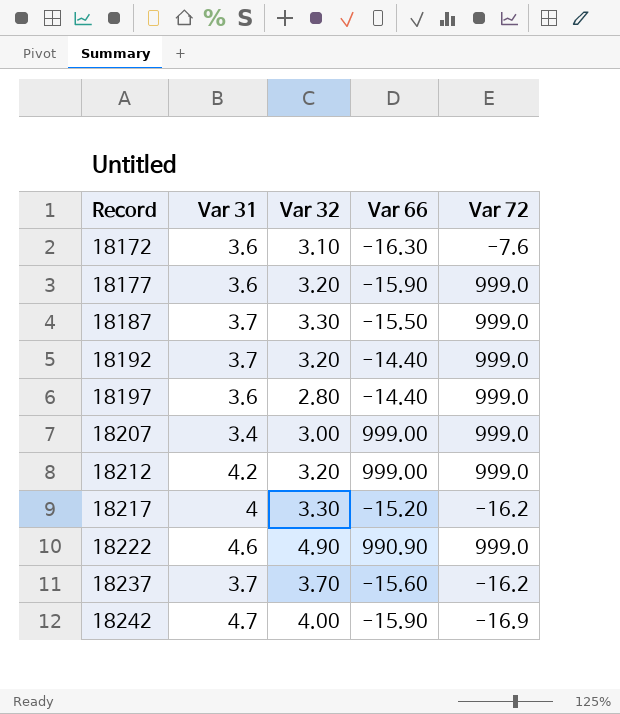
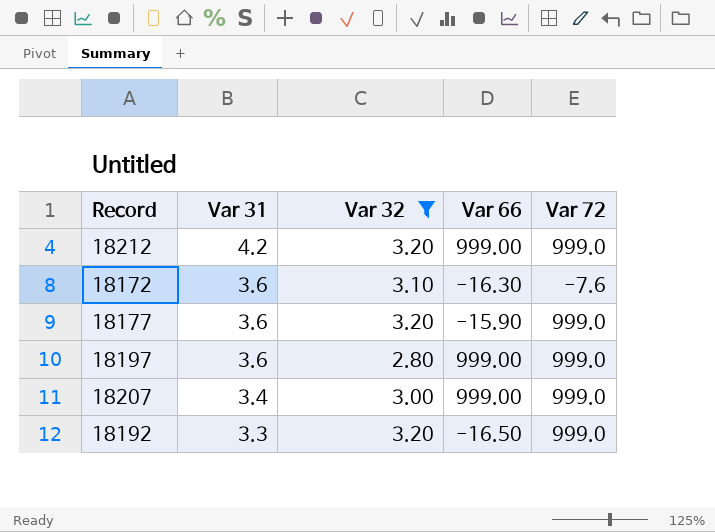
filter: none -> Var 32 <= 3.20
row order: Record ascending -> Var 31 descending
18197 | Var 66: -14.40 -> 999.00
18192 | Var 31: 3.7 -> 3.3
18192 | Var 66: -14.40 -> -16.50

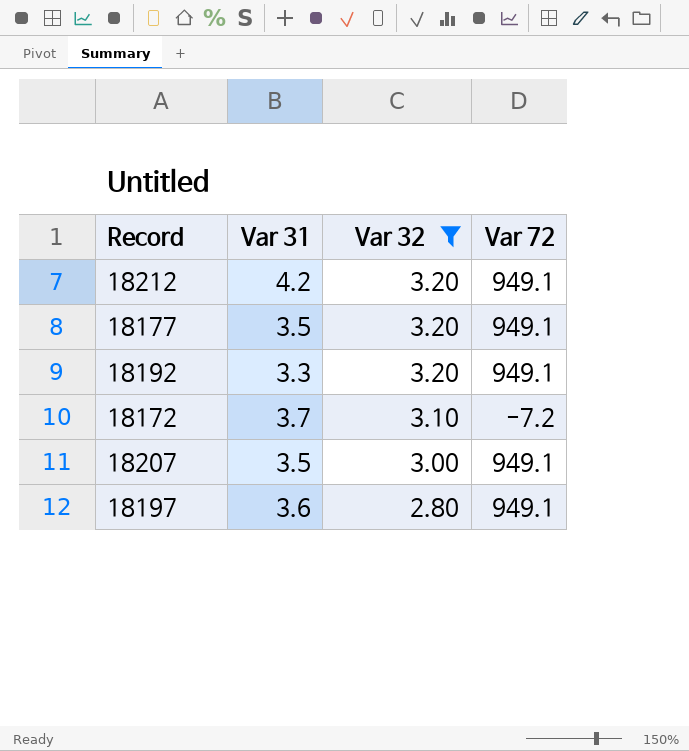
row order: Var 31 descending -> Var 32 descending
column Var 66 | position: 4 -> none
18212 | Var 72: 999.0 -> 949.1
18177 | Var 31: 3.6 -> 3.5
18177 | Var 72: 999.0 -> 949.1
18192 | Var 72: 999.0 -> 949.1
18172 | Var 31: 3.6 -> 3.7
18172 | Var 72: -7.6 -> -7.2
18207 | Var 31: 3.4 -> 3.5
18207 | Var 72: 999.0 -> 949.1
18197 | Var 72: 999.0 -> 949.1

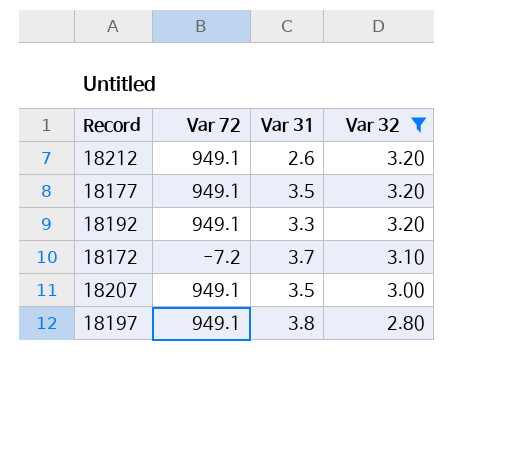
column Var 72 | position: 4 -> 2
18212 | Var 31: 4.2 -> 2.6
18197 | Var 31: 3.6 -> 3.8

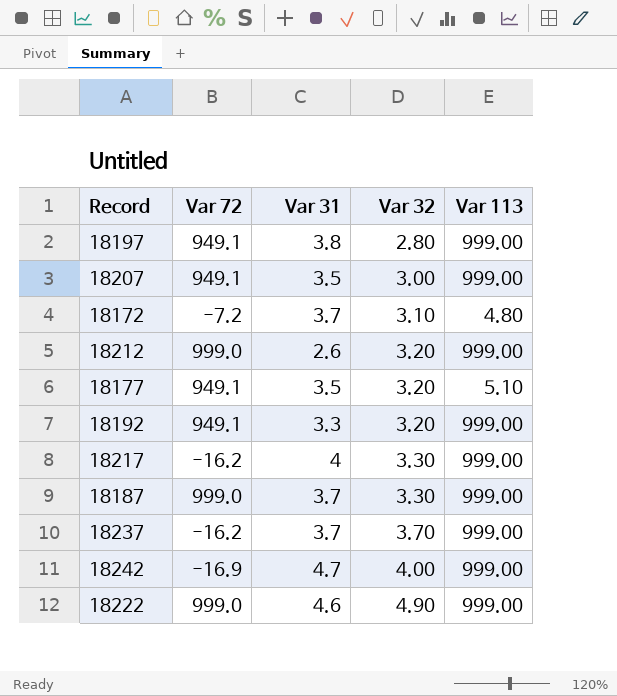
filter: Var 32 <= 3.20 -> none
row order: Var 32 descending -> Var 32 ascending
column Var 113 | position: none -> 5
18212 | Var 72: 949.1 -> 999.0

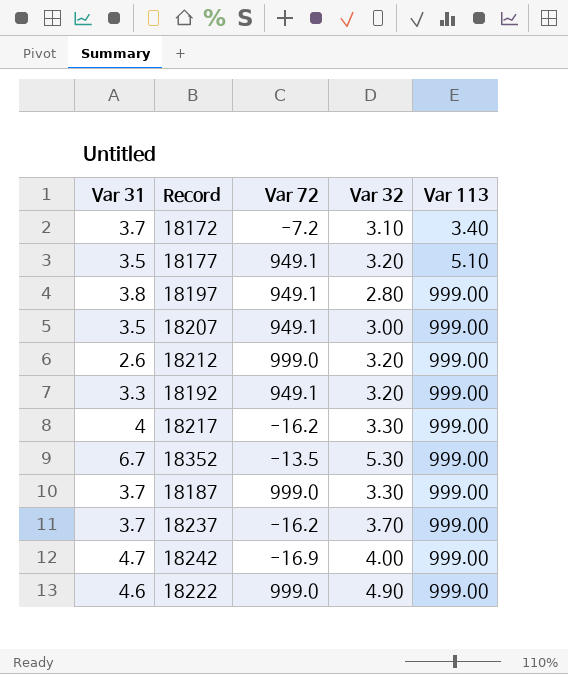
row order: Var 32 ascending -> Var 113 ascending
column Var 31 | position: 3 -> 1
18172 | Var 113: 4.80 -> 3.40
row 18352: none -> 6.7 | -13.5 | 5.30 | 999.00

